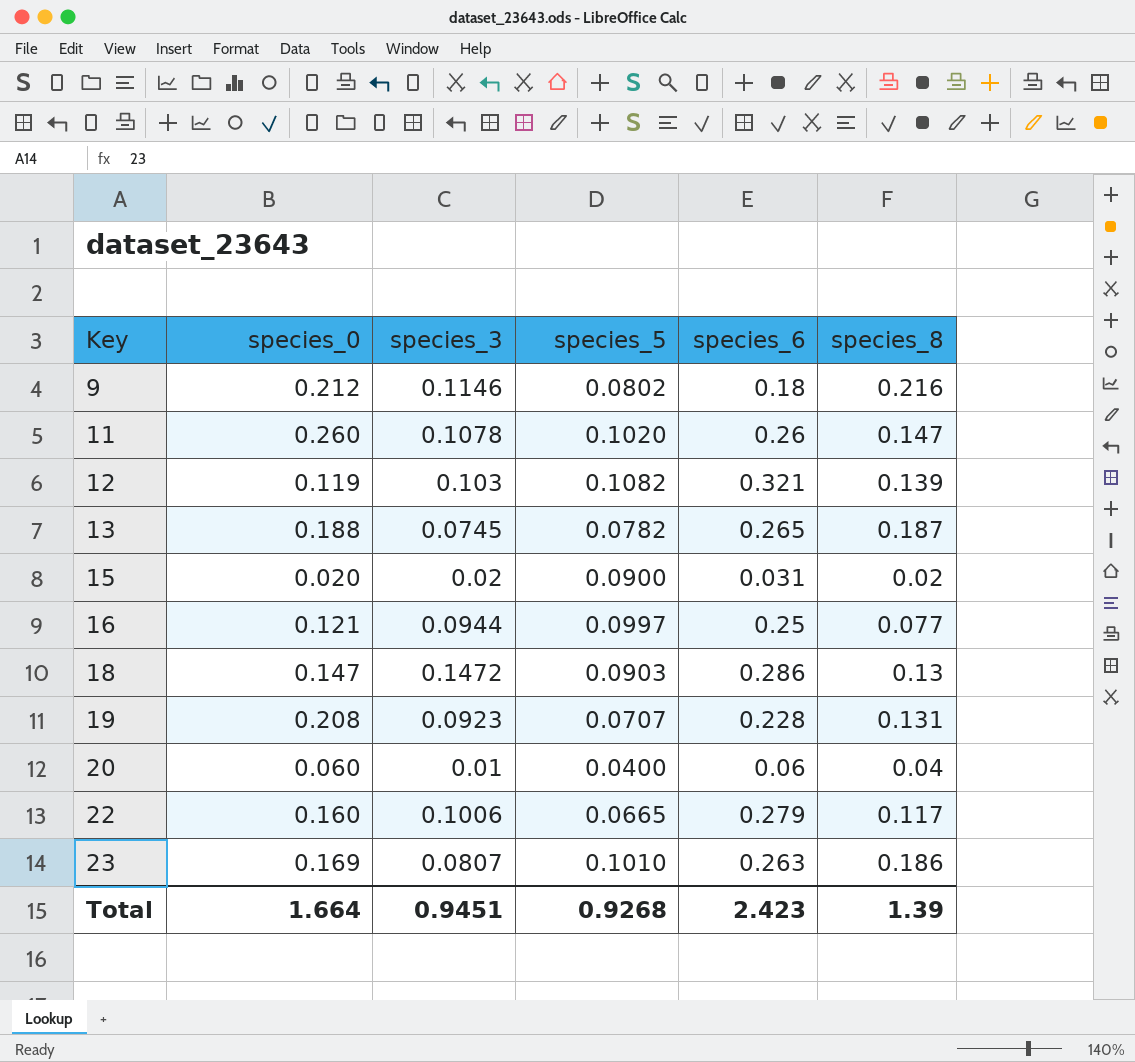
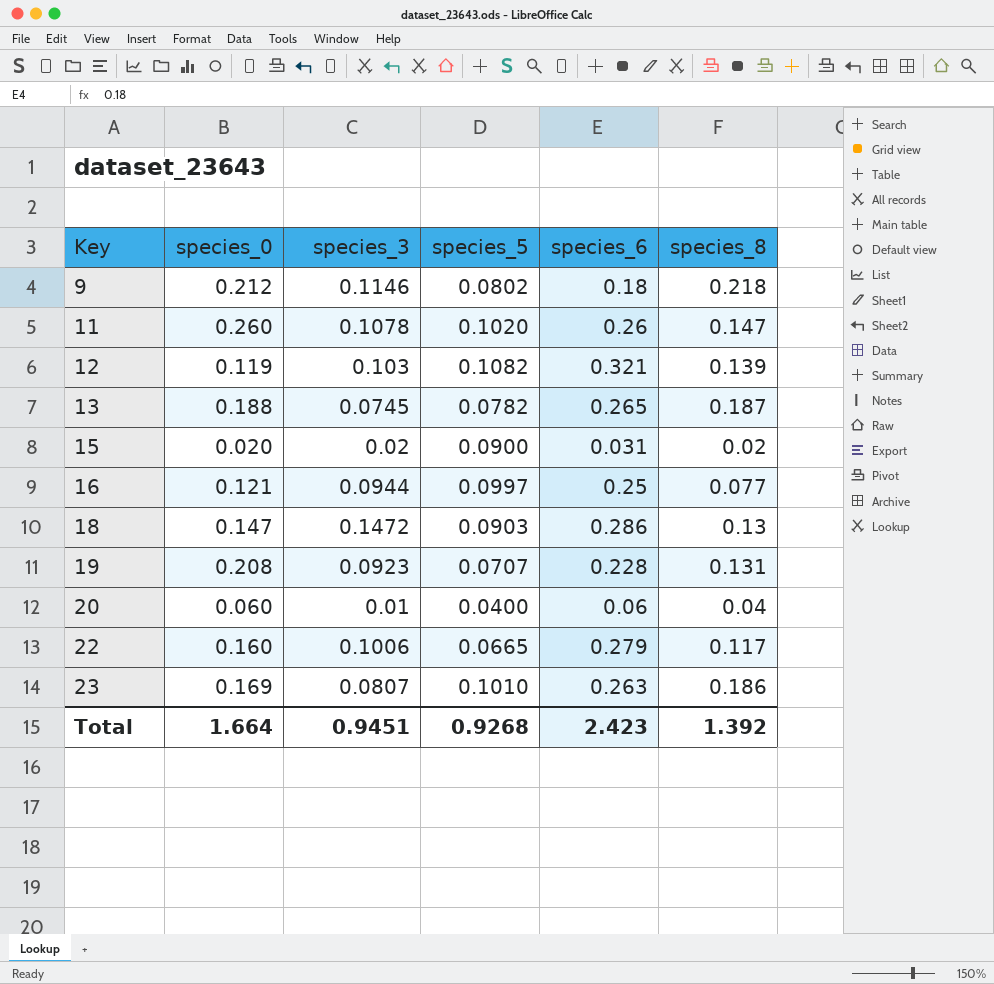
9 | species_8: 0.216 -> 0.218
Total | species_8: 1.39 -> 1.392

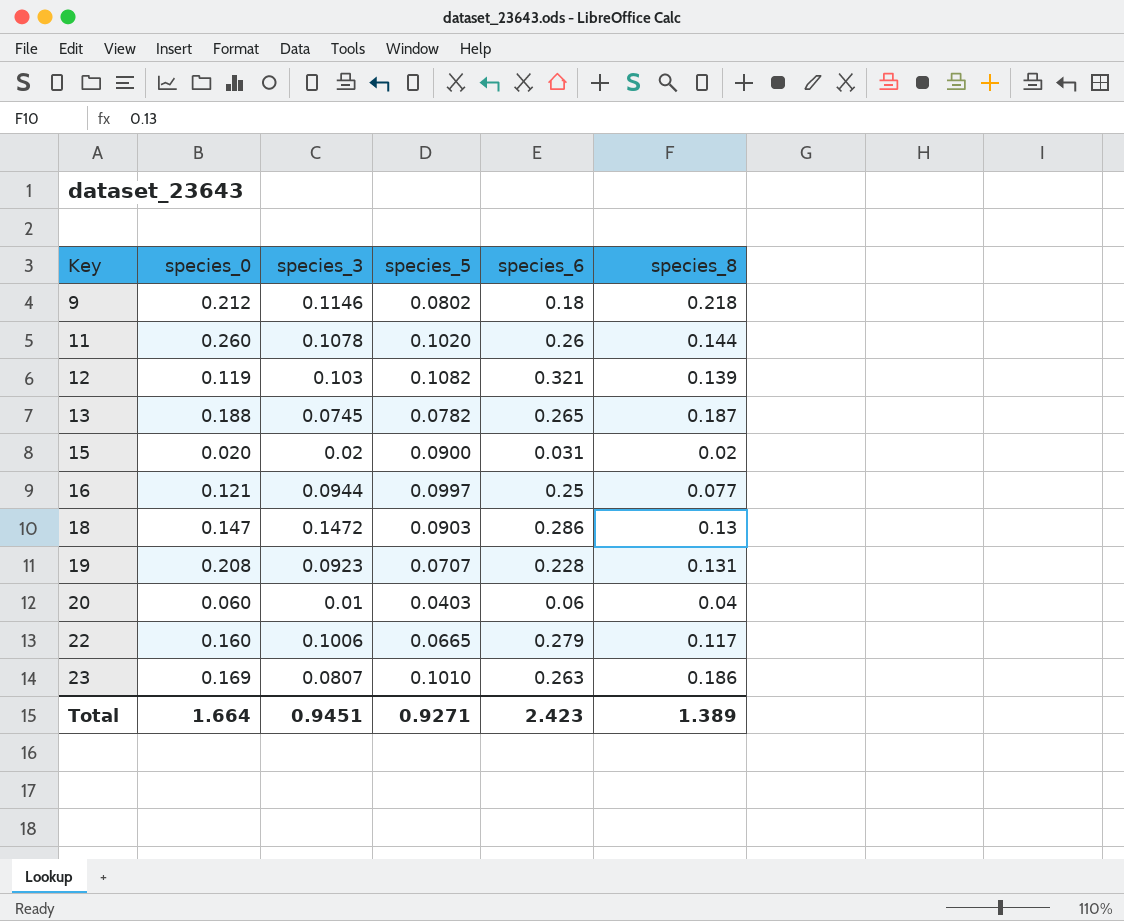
11 | species_8: 0.147 -> 0.144
20 | species_5: 0.0400 -> 0.0403
Total | species_5: 0.9268 -> 0.9271
Total | species_8: 1.392 -> 1.389

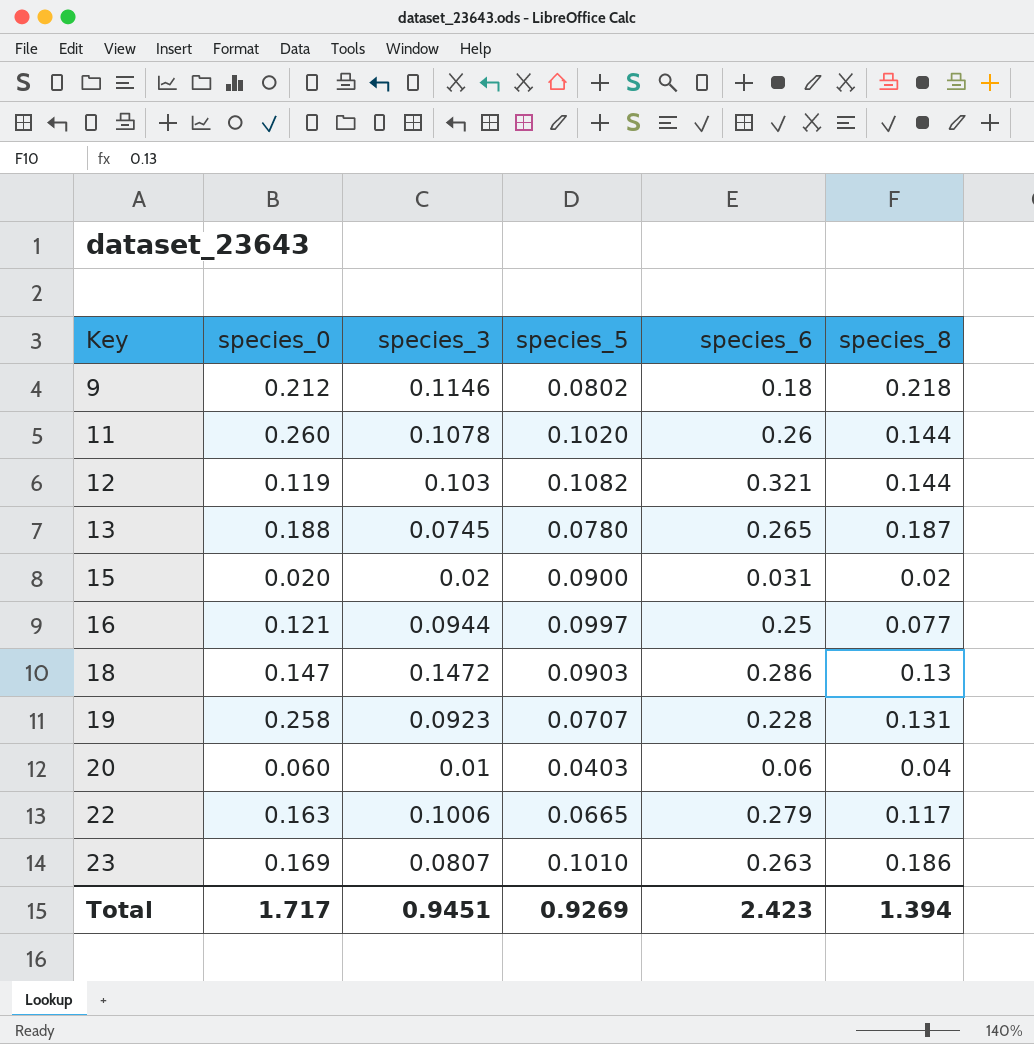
12 | species_8: 0.139 -> 0.144
13 | species_5: 0.0782 -> 0.0780
19 | species_0: 0.208 -> 0.258
22 | species_0: 0.160 -> 0.163
Total | species_0: 1.664 -> 1.717
Total | species_5: 0.9271 -> 0.9269
Total | species_8: 1.389 -> 1.394

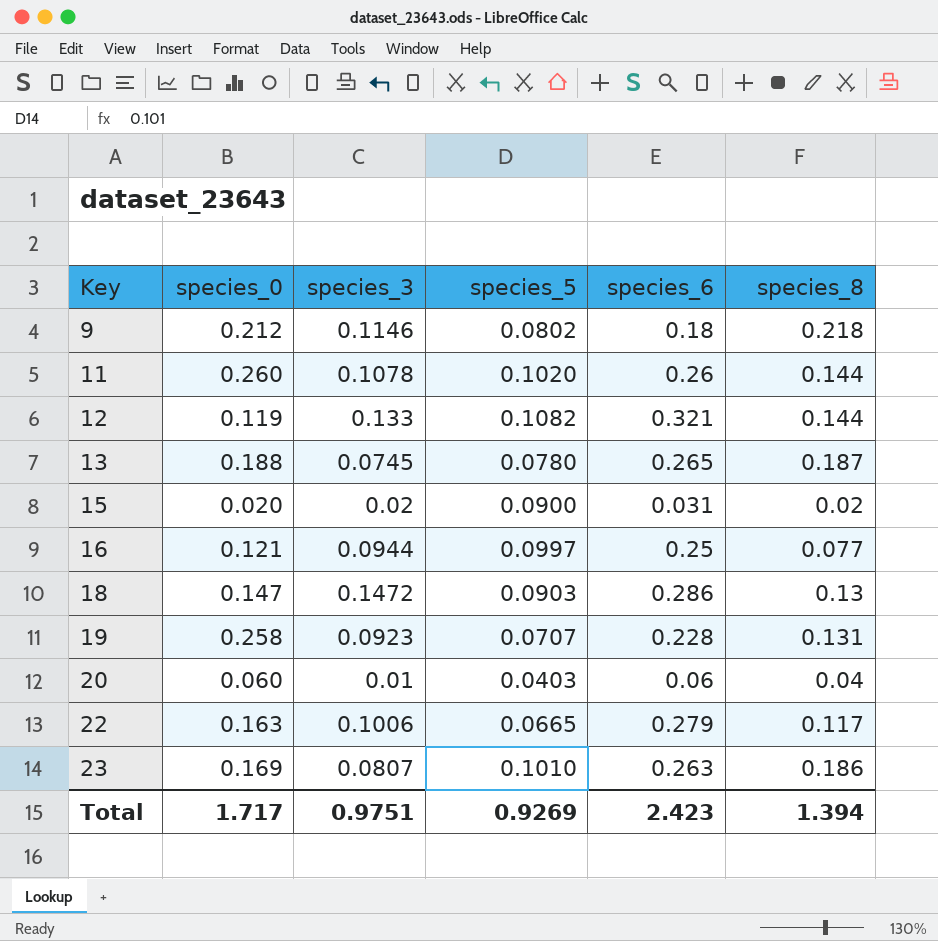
12 | species_3: 0.103 -> 0.133
Total | species_3: 0.9451 -> 0.9751

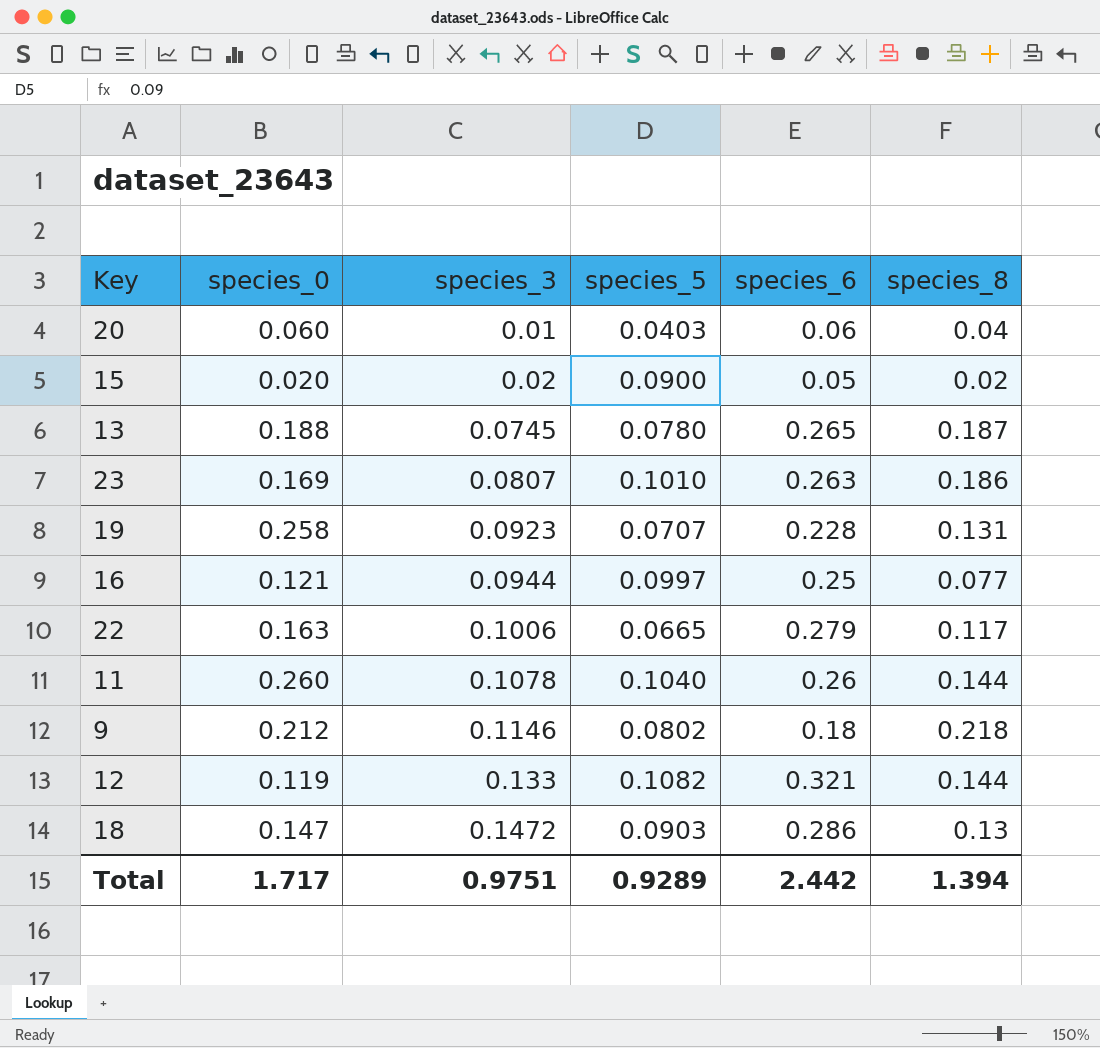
row order: Key ascending -> species_3 ascending
15 | species_6: 0.031 -> 0.05
11 | species_5: 0.1020 -> 0.1040
Total | species_5: 0.9269 -> 0.9289
Total | species_6: 2.423 -> 2.442

